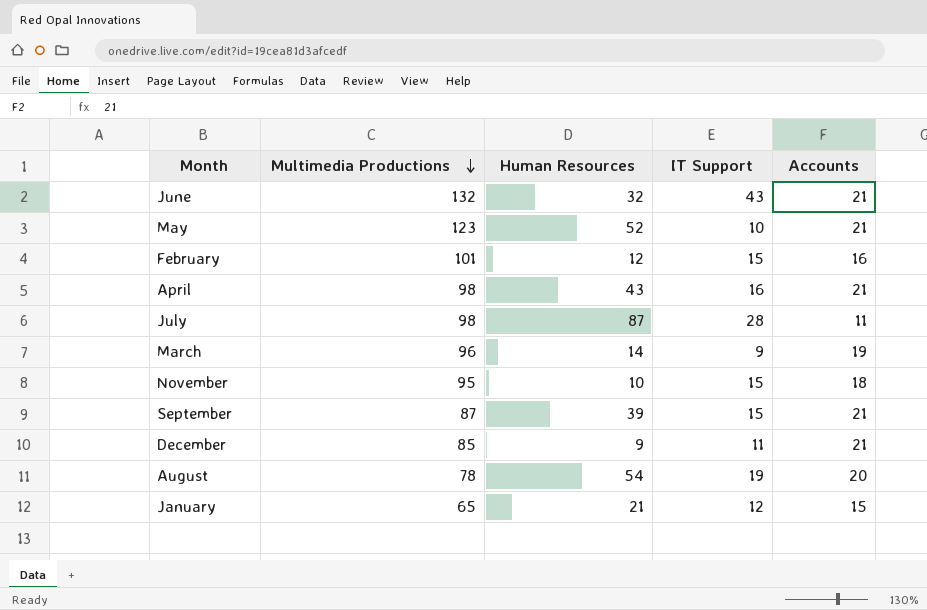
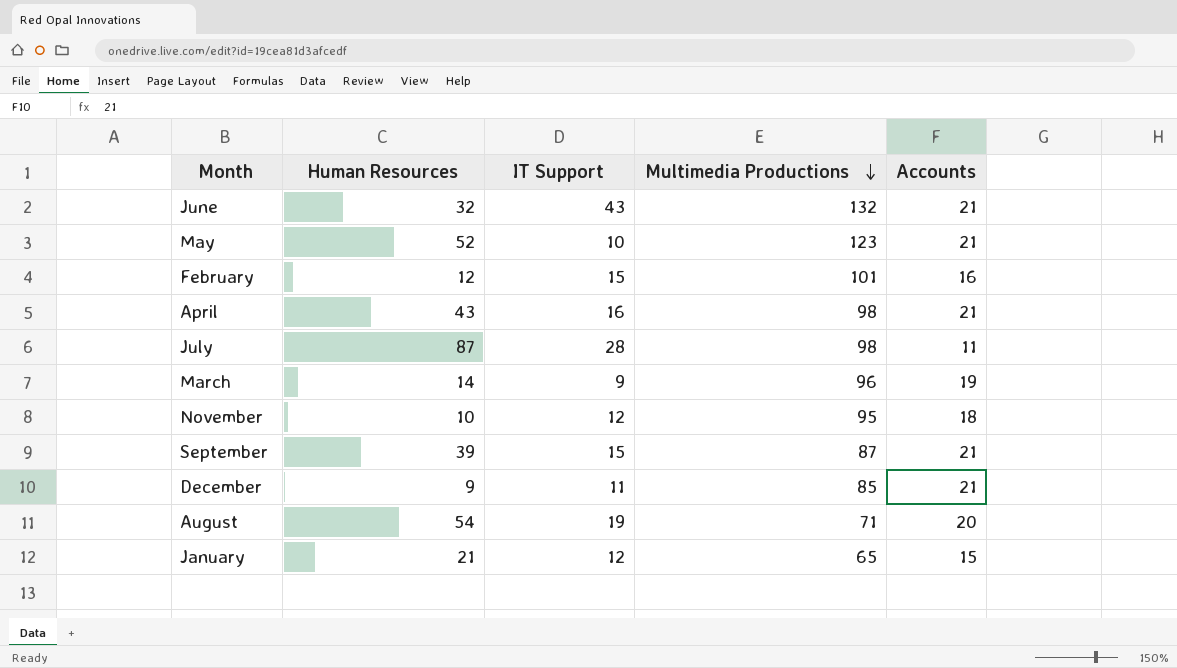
column Multimedia Productions | position: 2 -> 4
November | IT Support: 15 -> 12
August | Multimedia Productions: 78 -> 71

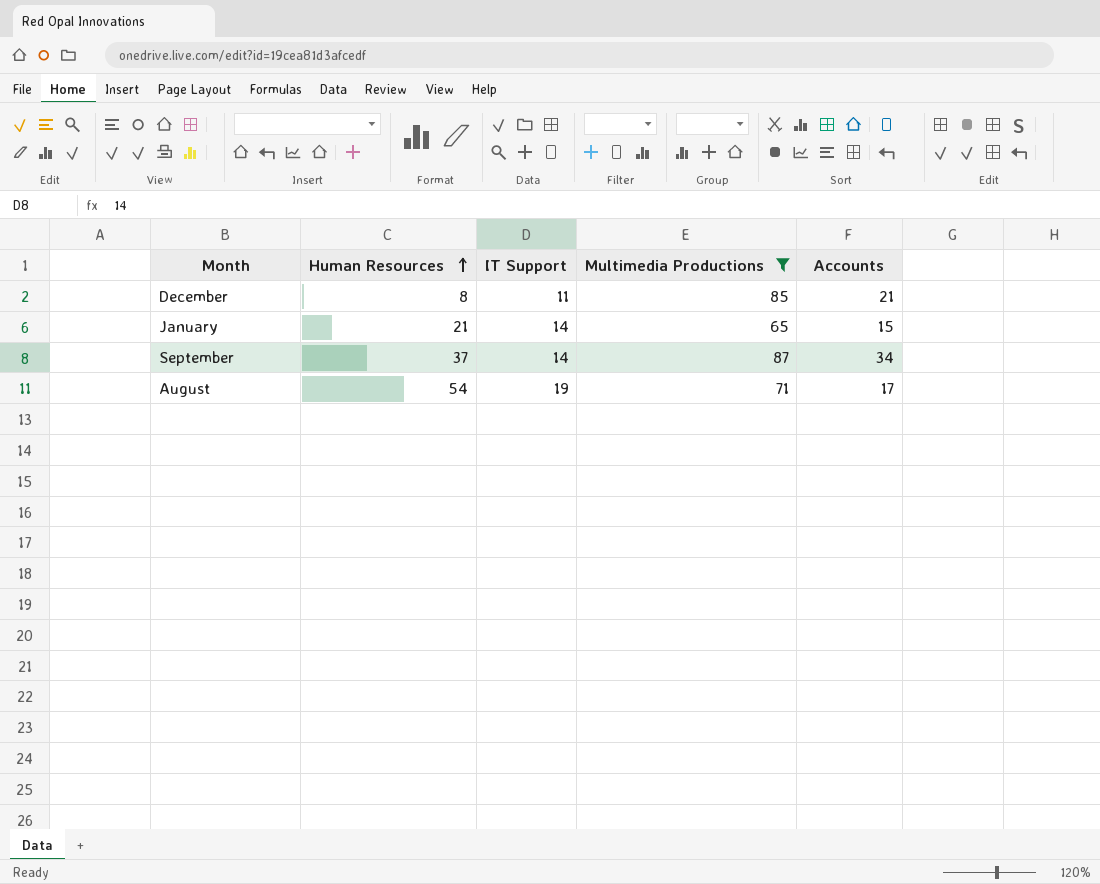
filter: none -> Multimedia Productions <= 87
row order: Multimedia Productions descending -> Human Resources ascending
December | Human Resources: 9 -> 8
January | IT Support: 12 -> 14
September | Human Resources: 39 -> 37
September | IT Support: 15 -> 14
September | Accounts: 21 -> 34
August | Accounts: 20 -> 17

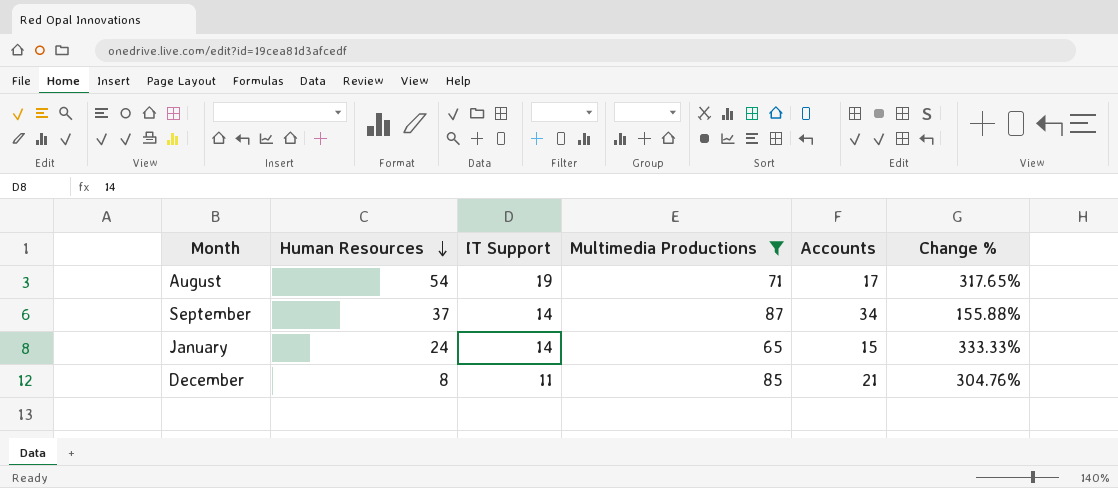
row order: Human Resources ascending -> Human Resources descending
column Change % | formula: none -> ([Multimedia Productions] - [Accounts]) / [Accounts]
January | Human Resources: 21 -> 24

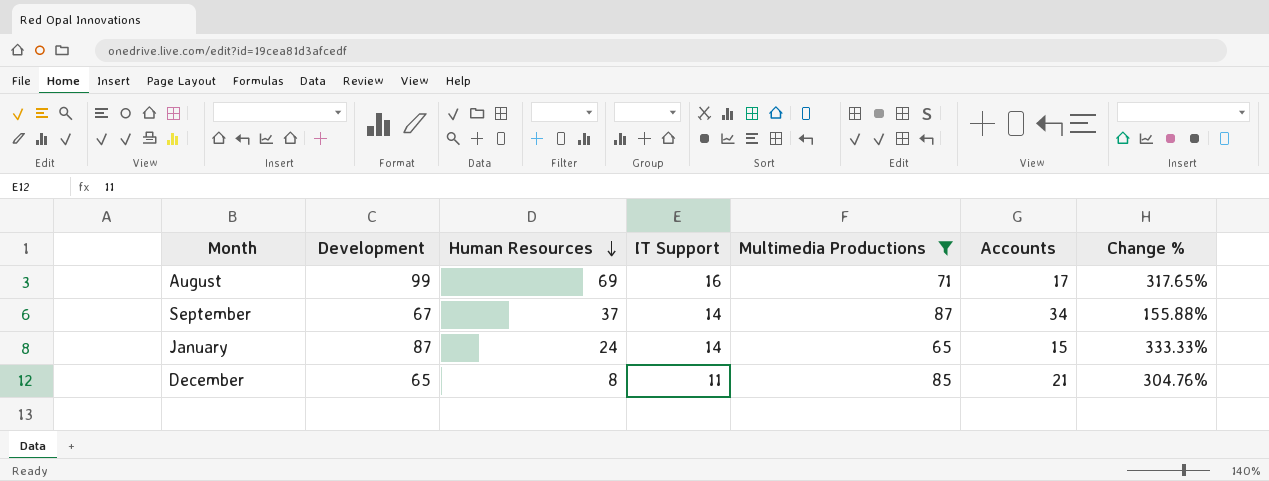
column Development | position: none -> 2
August | Human Resources: 54 -> 69
August | IT Support: 19 -> 16

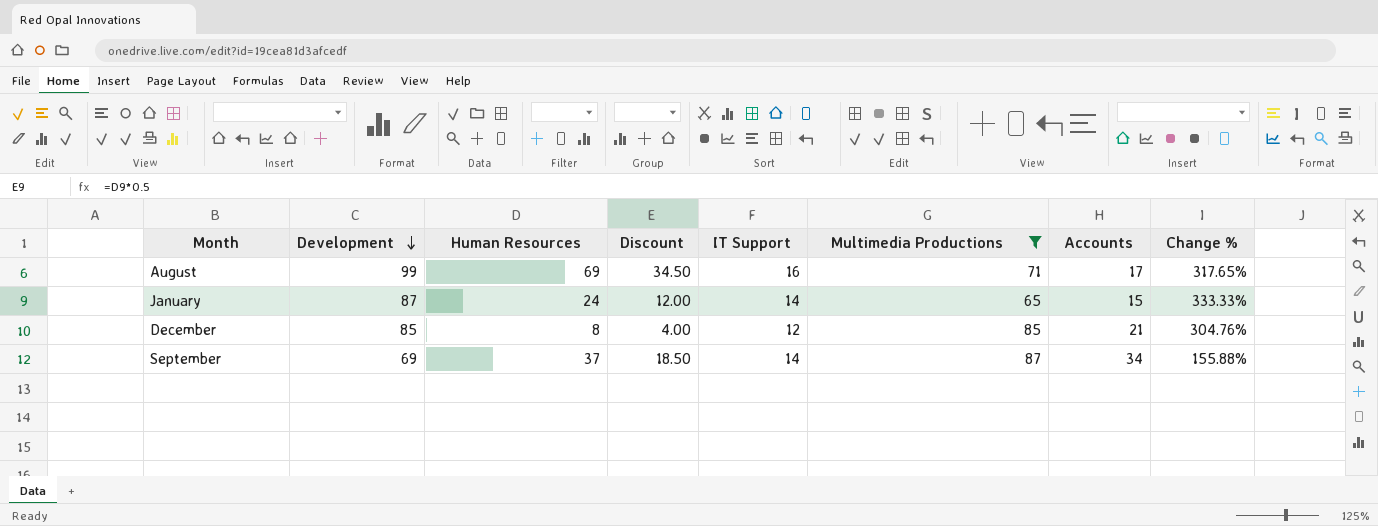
row order: Human Resources descending -> Development descending
column Discount | formula: none -> [Human Resources] * 0.5
December | Development: 65 -> 85
December | IT Support: 11 -> 12
September | Development: 67 -> 69

